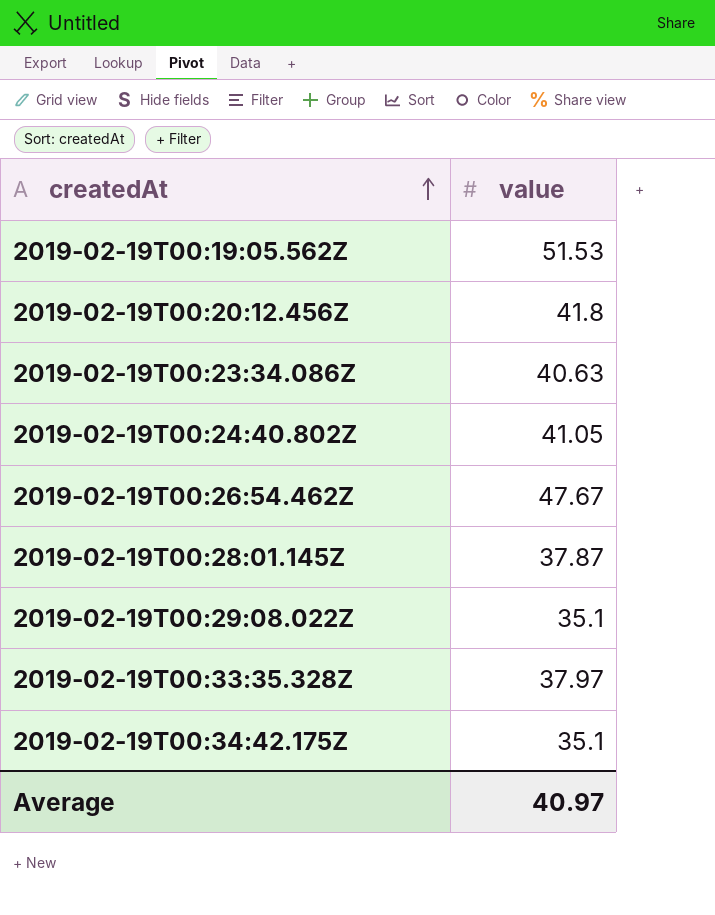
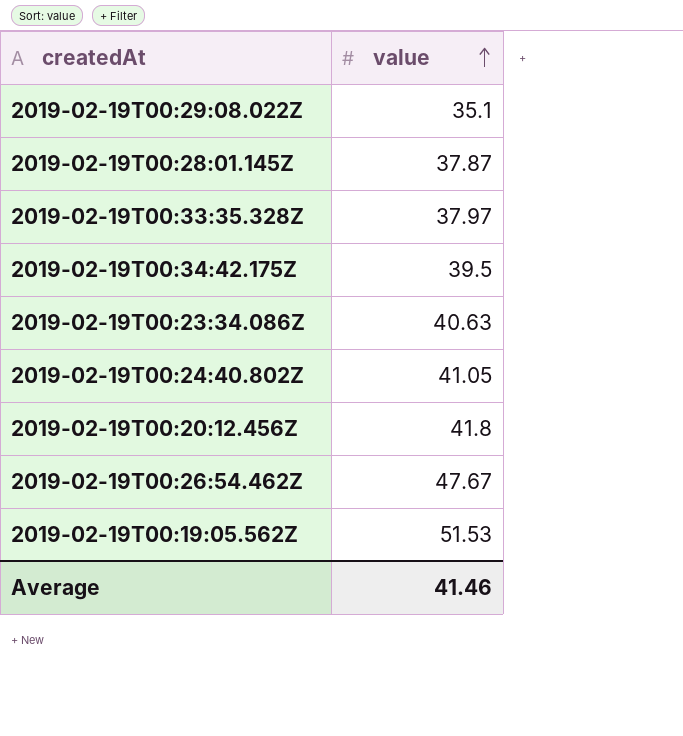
row order: createdAt ascending -> value ascending
2019-02-19T00:34:42.175Z | value: 35.1 -> 39.5
Average | value: 40.97 -> 41.46

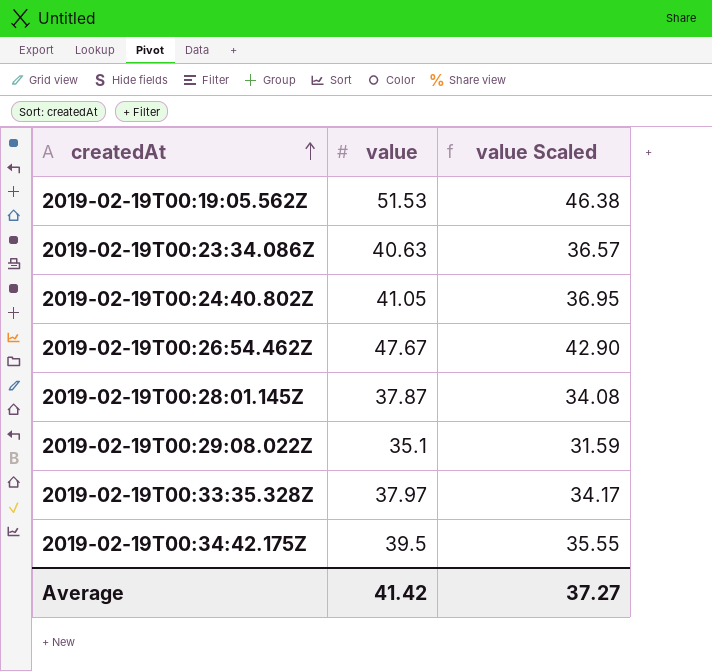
row order: value ascending -> createdAt ascending
column value Scaled | formula: none -> [value] * 0.9
row 2019-02-19T00:20:12.456Z: 41.8 -> none
Average | value: 41.46 -> 41.42

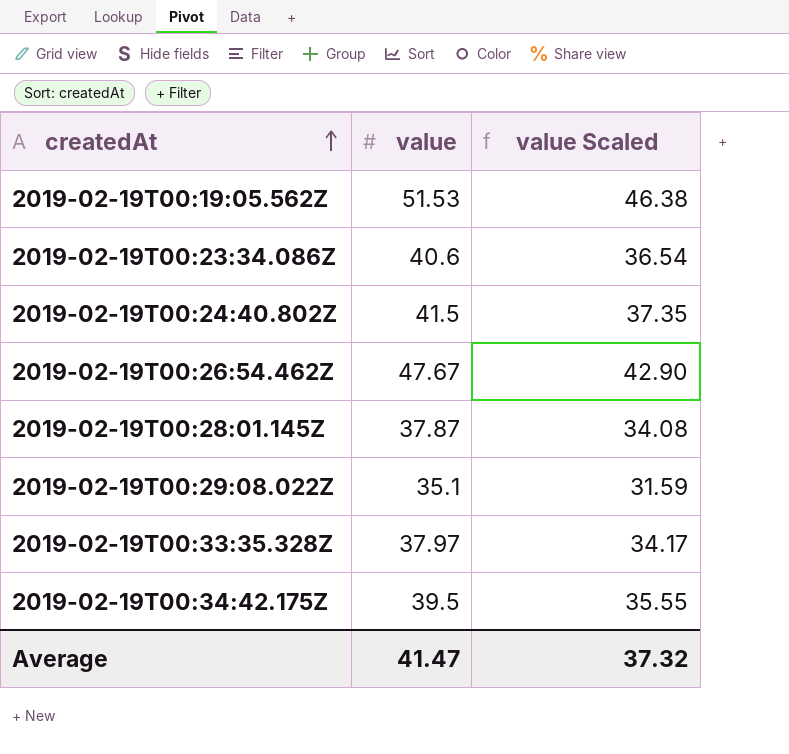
2019-02-19T00:23:34.086Z | value: 40.63 -> 40.6
2019-02-19T00:23:34.086Z | value Scaled: 36.57 -> 36.54
2019-02-19T00:24:40.802Z | value: 41.05 -> 41.5
2019-02-19T00:24:40.802Z | value Scaled: 36.95 -> 37.35
Average | value: 41.42 -> 41.47
Average | value Scaled: 37.27 -> 37.32

